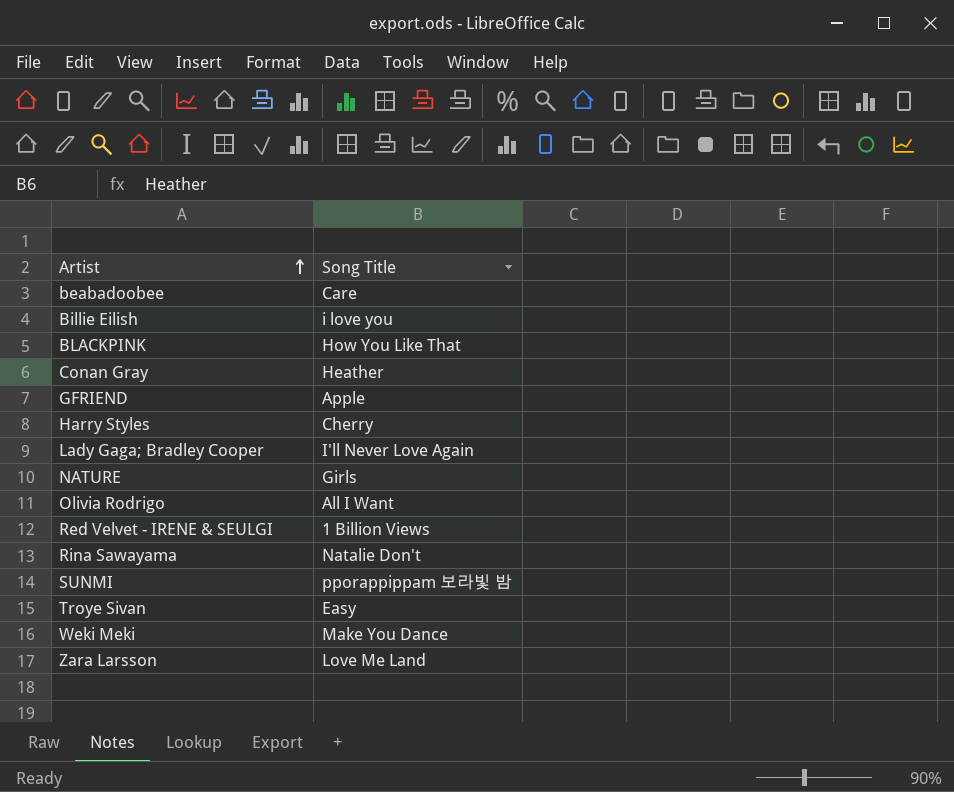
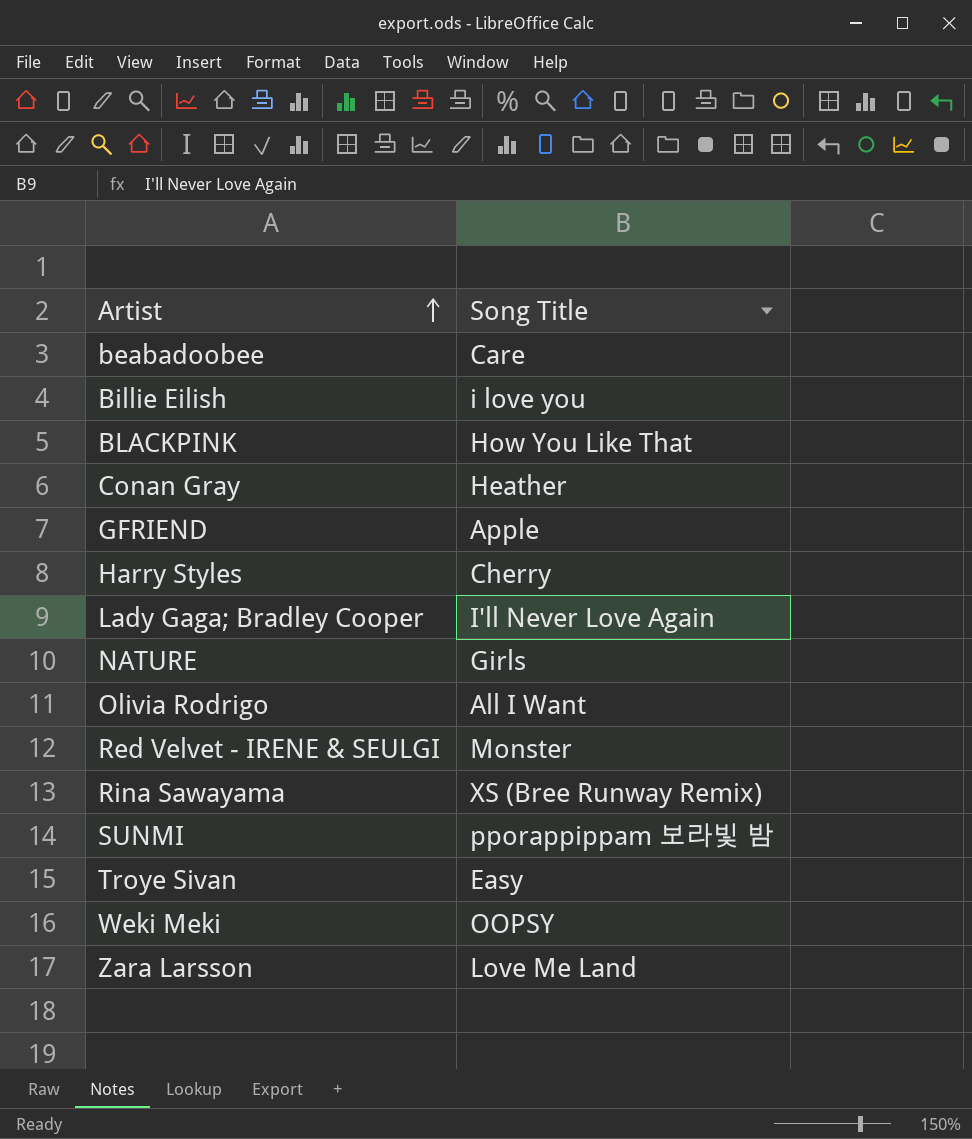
Red Velvet - IRENE & SEULGI | Song Title: 1 Billion Views -> Monster
Rina Sawayama | Song Title: Natalie Don't -> XS (Bree Runway Remix)
Weki Meki | Song Title: Make You Dance -> OOPSY

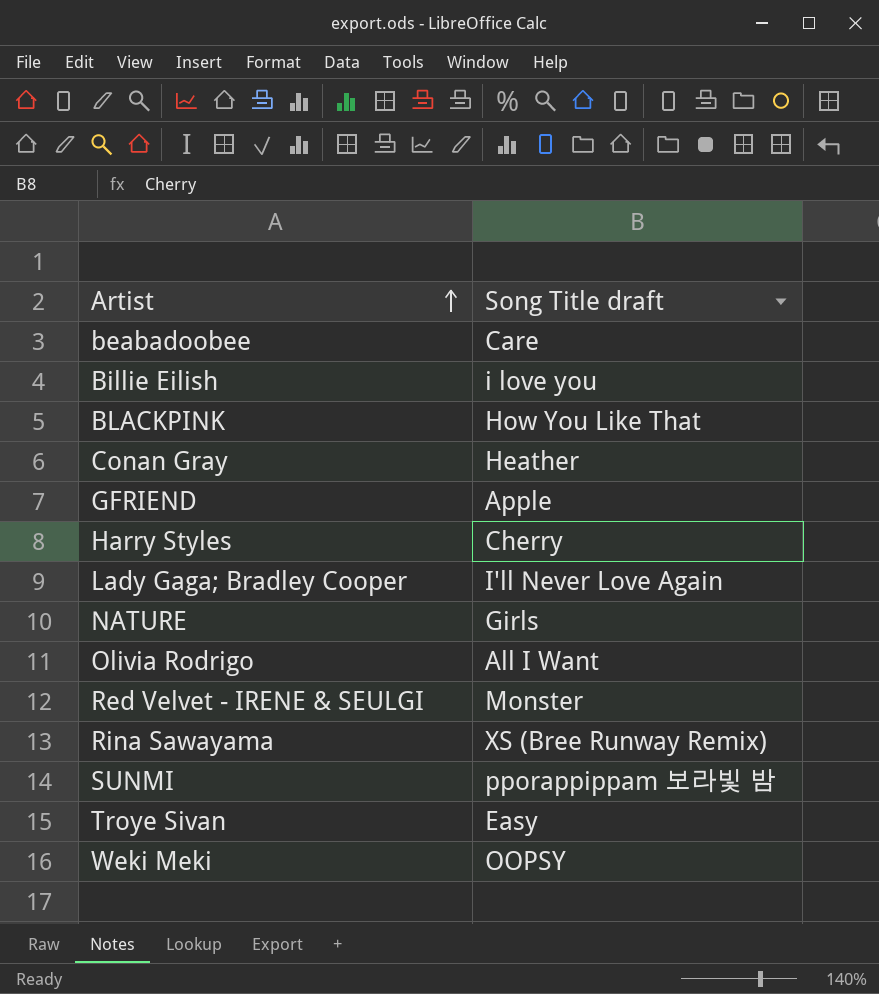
column name: Song Title -> Song Title draft
row Zara Larsson: Love Me Land -> none

